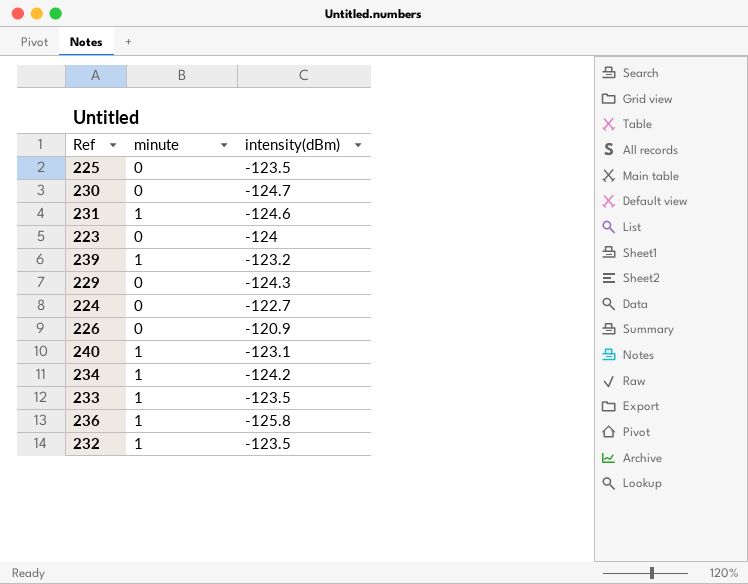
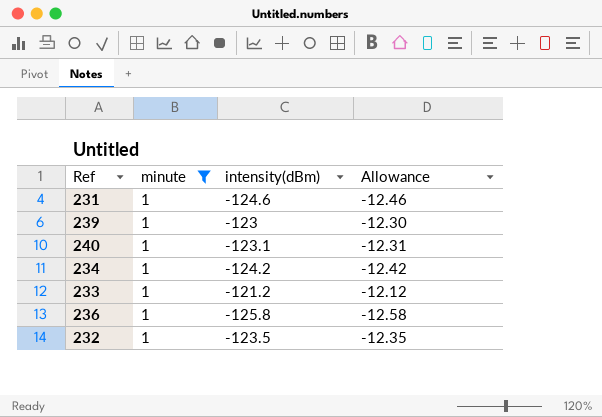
filter: none -> minute = 1
column Allowance | formula: none -> [intensity(dBm)] * 0.1
239 | intensity(dBm): -123.2 -> -123
233 | intensity(dBm): -123.5 -> -121.2

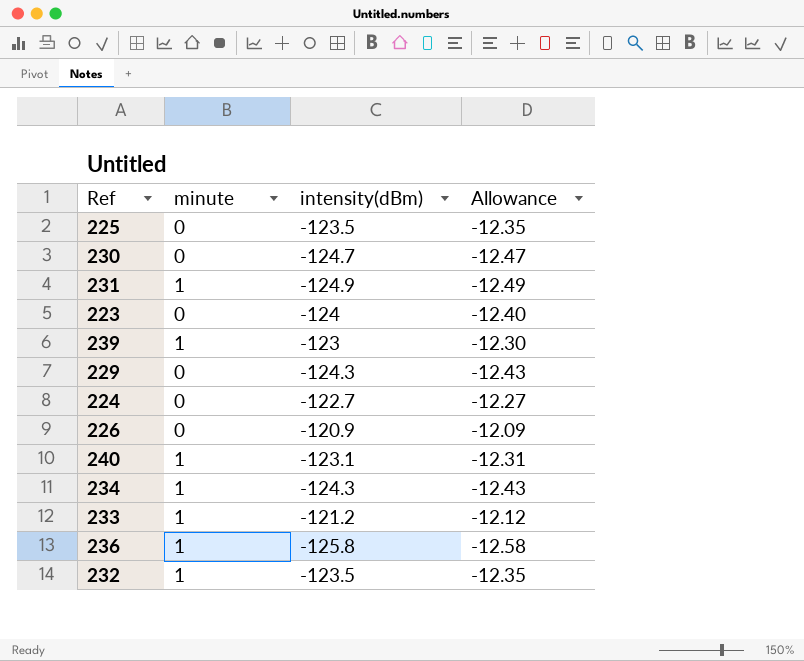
filter: minute = 1 -> none
231 | intensity(dBm): -124.6 -> -124.9
231 | Allowance: -12.46 -> -12.49
234 | intensity(dBm): -124.2 -> -124.3
234 | Allowance: -12.42 -> -12.43

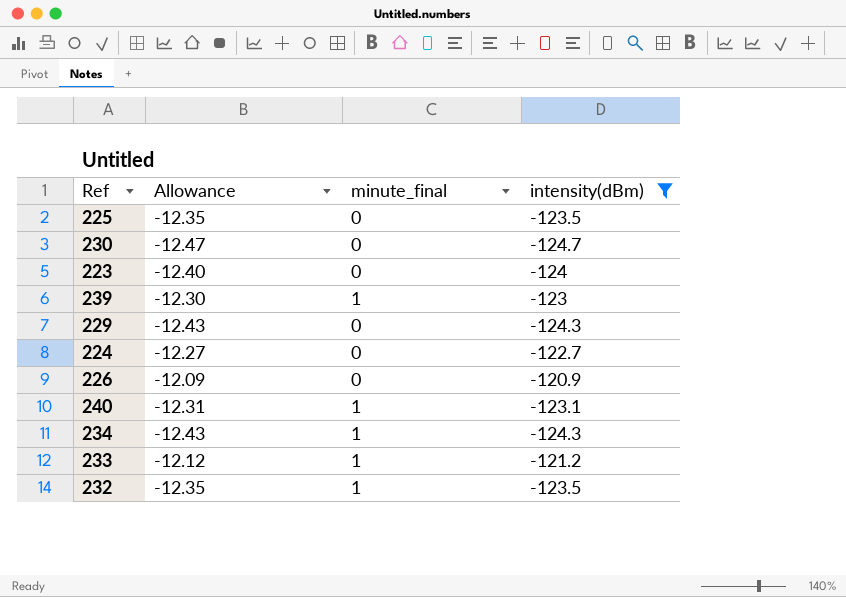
filter: none -> intensity(dBm) >= -124.7
column Allowance | position: 4 -> 2
column name: minute -> minute_final

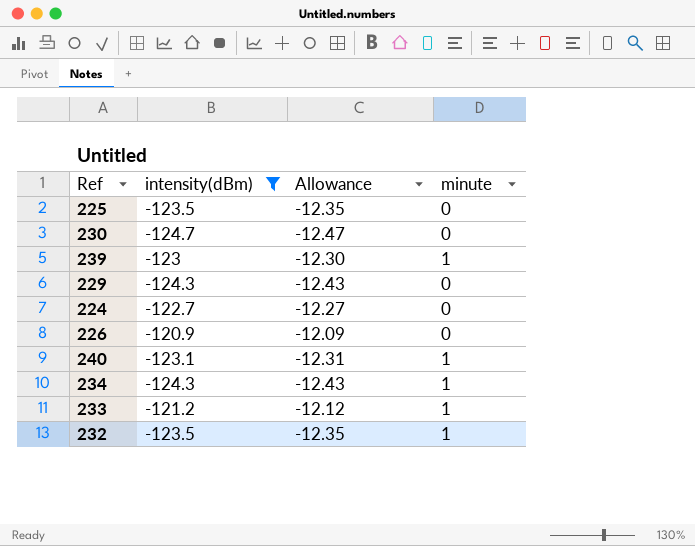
column intensity(dBm) | position: 4 -> 2
column name: minute_final -> minute
row 223: -12.40 | 0 | -124 -> none

